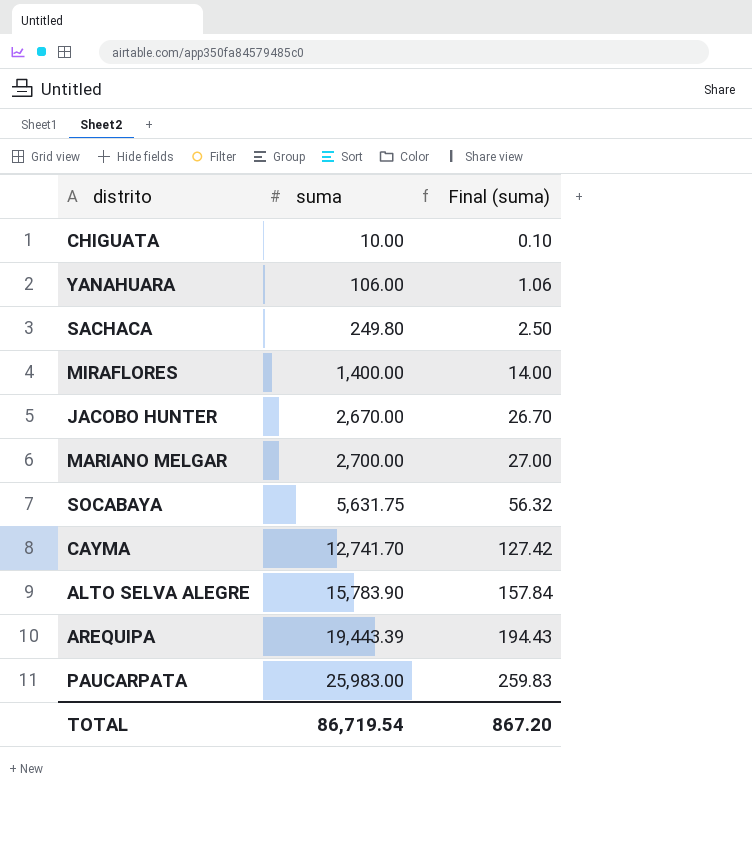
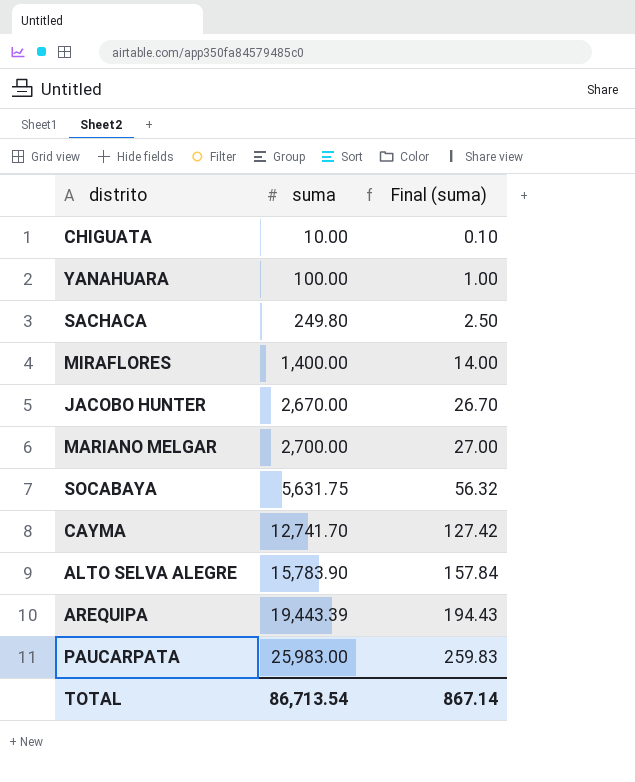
YANAHUARA | suma: 106.00 -> 100.00
YANAHUARA | Final (suma): 1.06 -> 1.00
TOTAL | suma: 86,719.54 -> 86,713.54
TOTAL | Final (suma): 867.20 -> 867.14

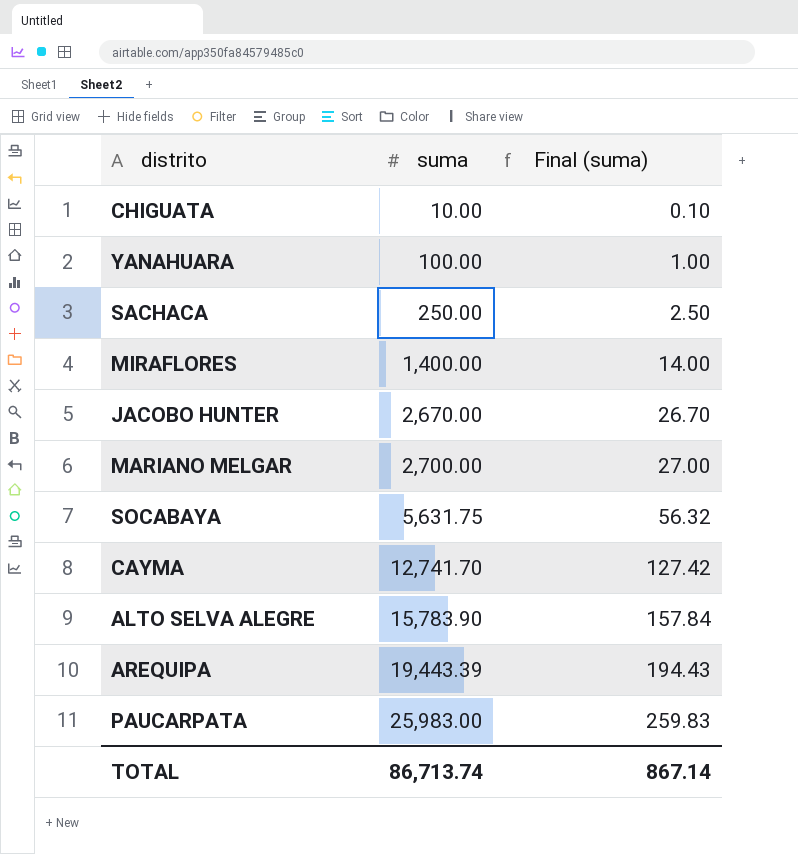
SACHACA | suma: 249.80 -> 250.00
TOTAL | suma: 86,713.54 -> 86,713.74

